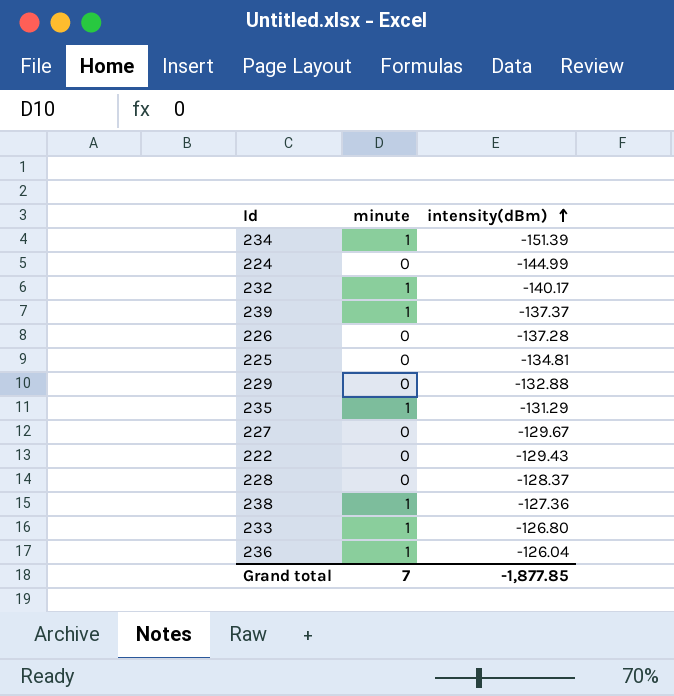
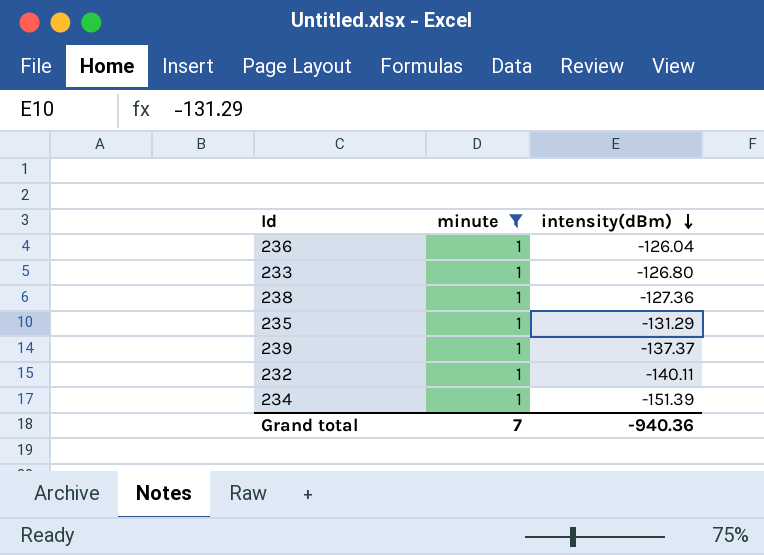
filter: none -> minute = 1
row order: intensity(dBm) ascending -> intensity(dBm) descending
232 | intensity(dBm): -140.17 -> -140.11
Grand total | intensity(dBm): -1,877.85 -> -940.36

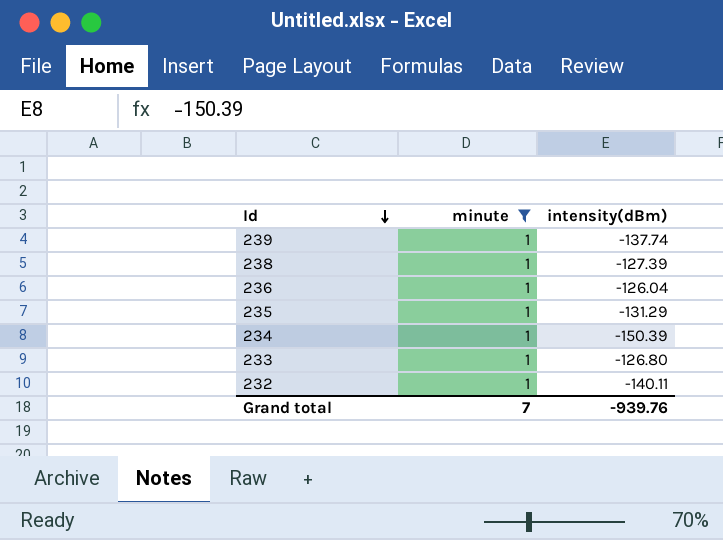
row order: intensity(dBm) descending -> Id descending
239 | intensity(dBm): -137.37 -> -137.74
238 | intensity(dBm): -127.36 -> -127.39
234 | intensity(dBm): -151.39 -> -150.39
Grand total | intensity(dBm): -940.36 -> -939.76

